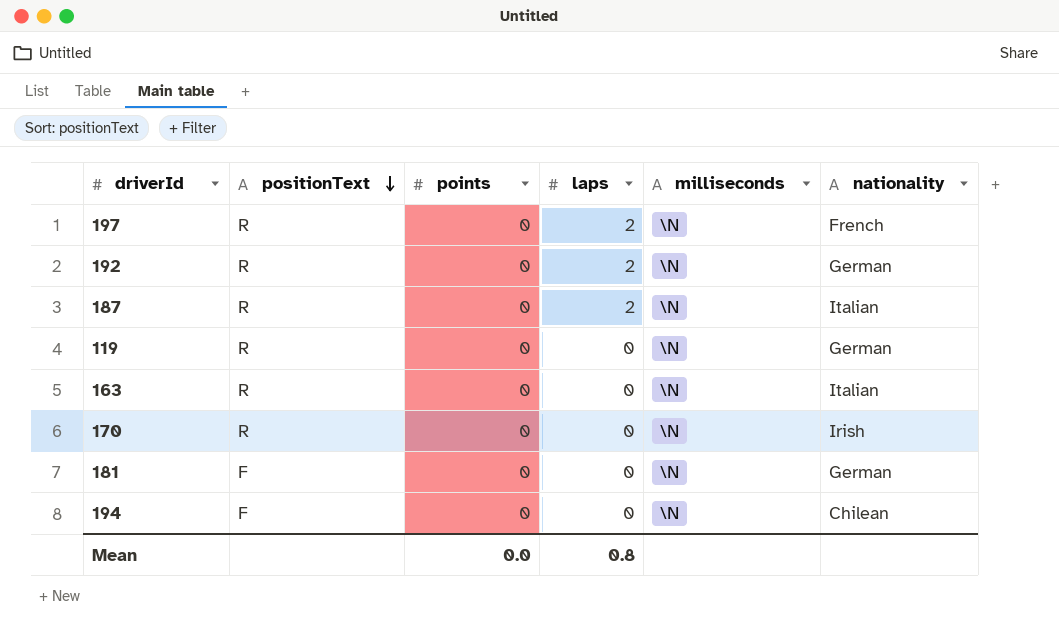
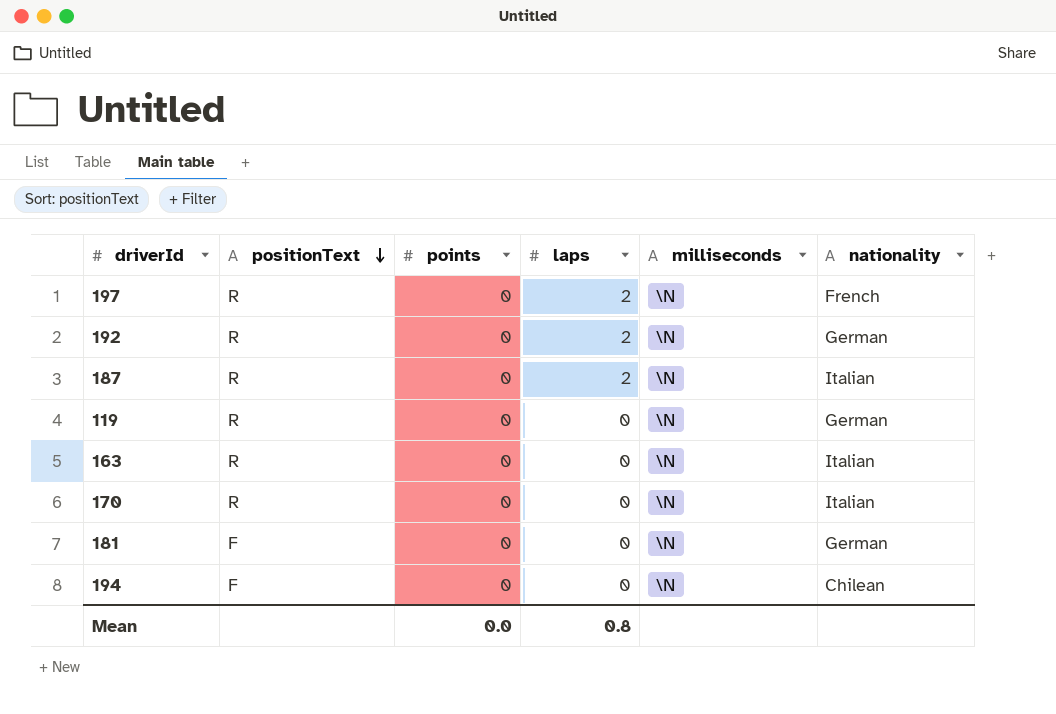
170 | nationality: Irish -> Italian

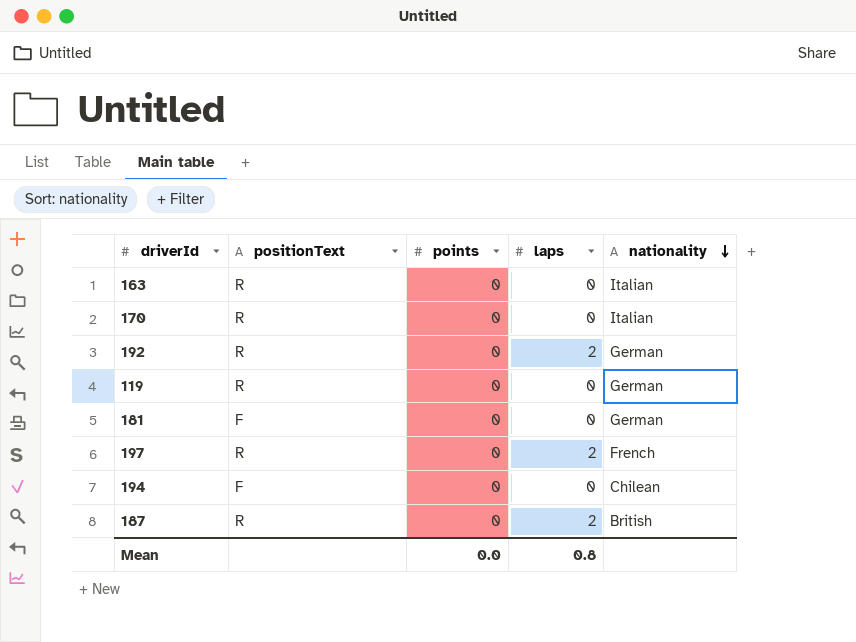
row order: positionText descending -> nationality descending
column milliseconds | position: 5 -> none
187 | nationality: Italian -> British

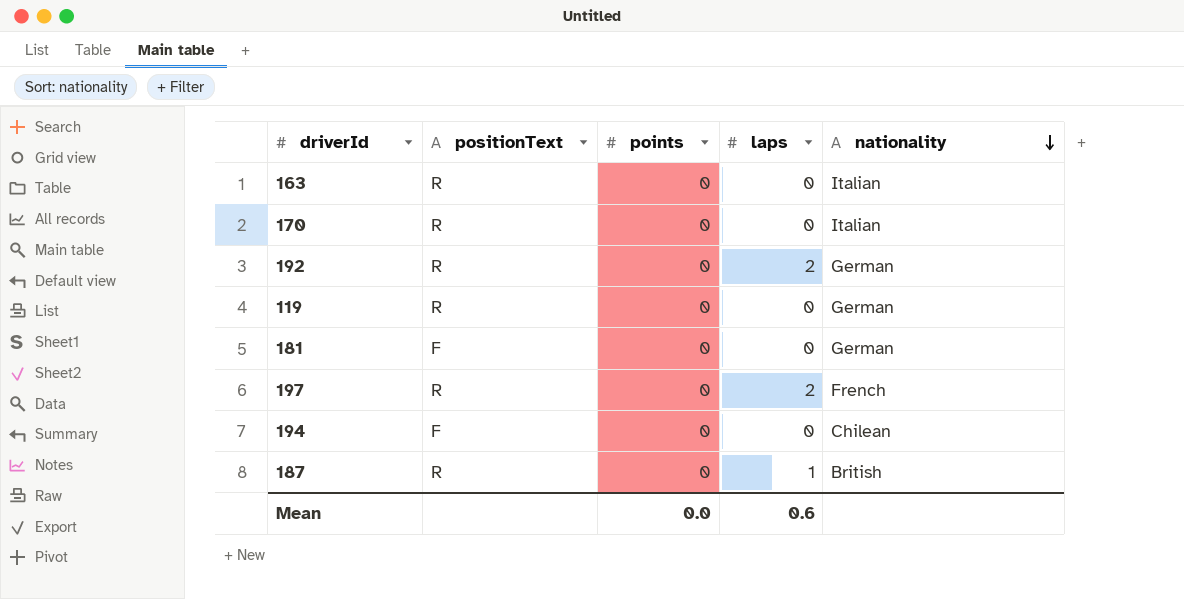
187 | laps: 2 -> 1
Mean | laps: 0.8 -> 0.6

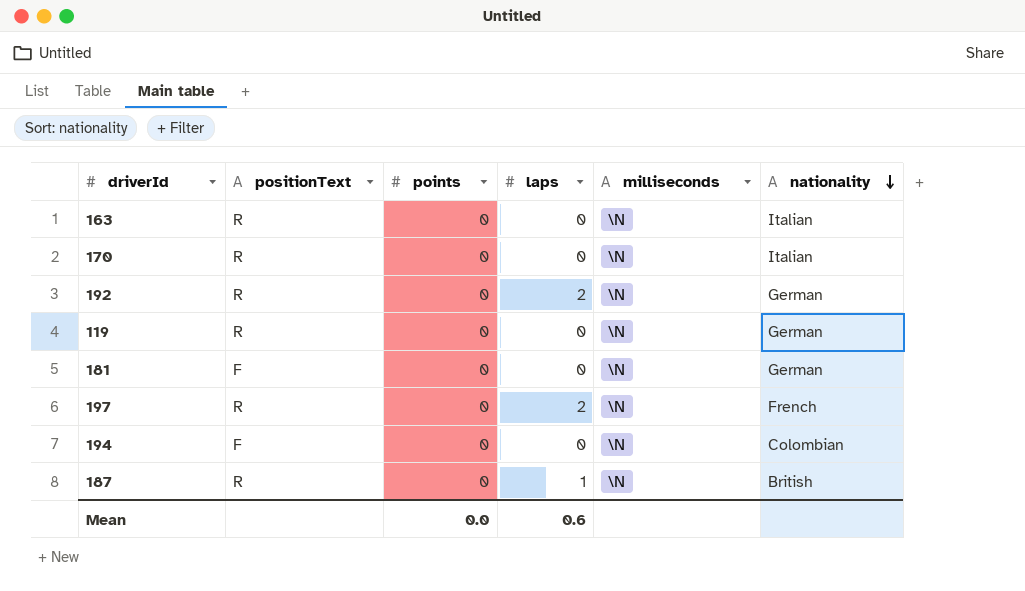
column milliseconds | position: none -> 5
194 | nationality: Chilean -> Colombian

